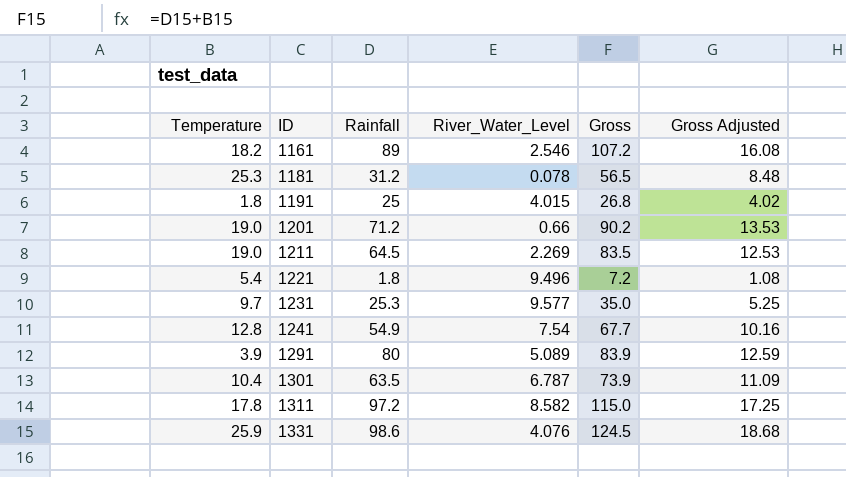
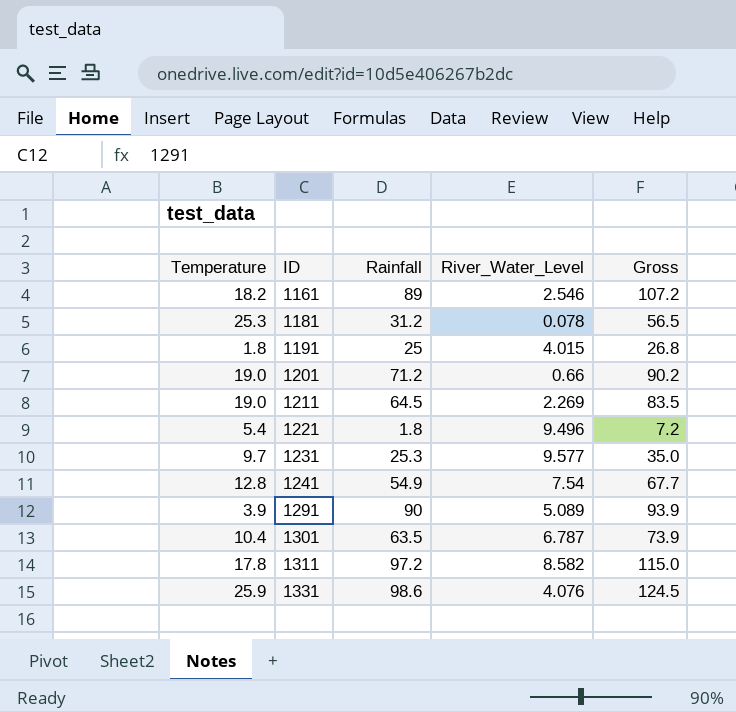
column Gross Adjusted | formula: [Gross] * 0.15 -> none
1291 | Rainfall: 80 -> 90
1291 | Gross: 83.9 -> 93.9

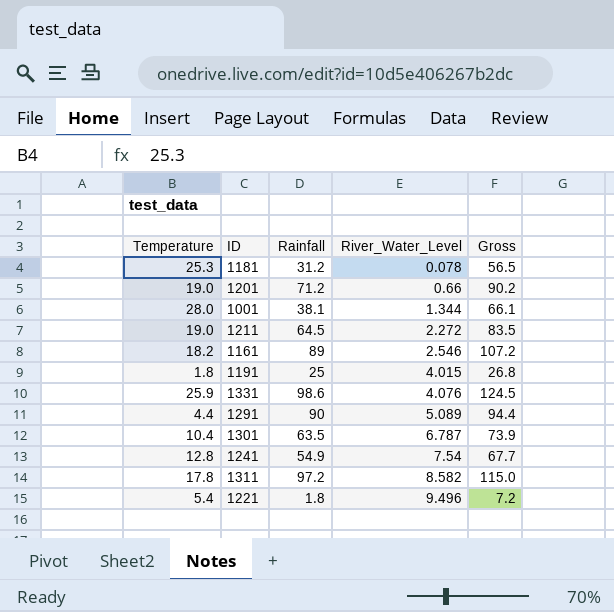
row order: ID ascending -> River_Water_Level ascending
row 1231: 9.7 | 25.3 | 9.577 | 35.0 -> none
row 1001: none -> 28.0 | 38.1 | 1.344 | 66.1
1211 | River_Water_Level: 2.269 -> 2.272
1291 | Temperature: 3.9 -> 4.4
1291 | Gross: 93.9 -> 94.4

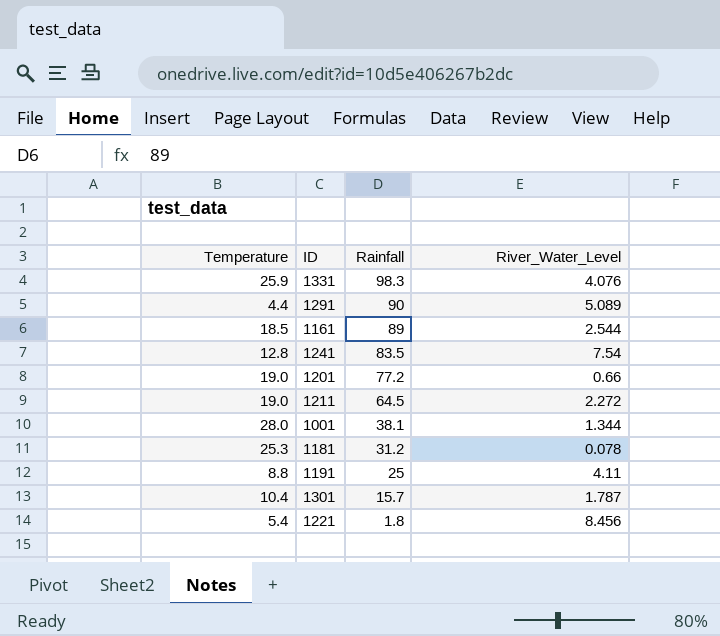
row order: River_Water_Level ascending -> Rainfall descending
column Gross | formula: [Temperature] + [Rainfall] -> none
row 1311: 17.8 | 97.2 | 8.582 | 115.0 -> none
1331 | Rainfall: 98.6 -> 98.3
1161 | Temperature: 18.2 -> 18.5
1161 | River_Water_Level: 2.546 -> 2.544
1241 | Rainfall: 54.9 -> 83.5
1201 | Rainfall: 71.2 -> 77.2
1191 | Temperature: 1.8 -> 8.8
1191 | River_Water_Level: 4.015 -> 4.11
1301 | Rainfall: 63.5 -> 15.7
1301 | River_Water_Level: 6.787 -> 1.787
1221 | River_Water_Level: 9.496 -> 8.456

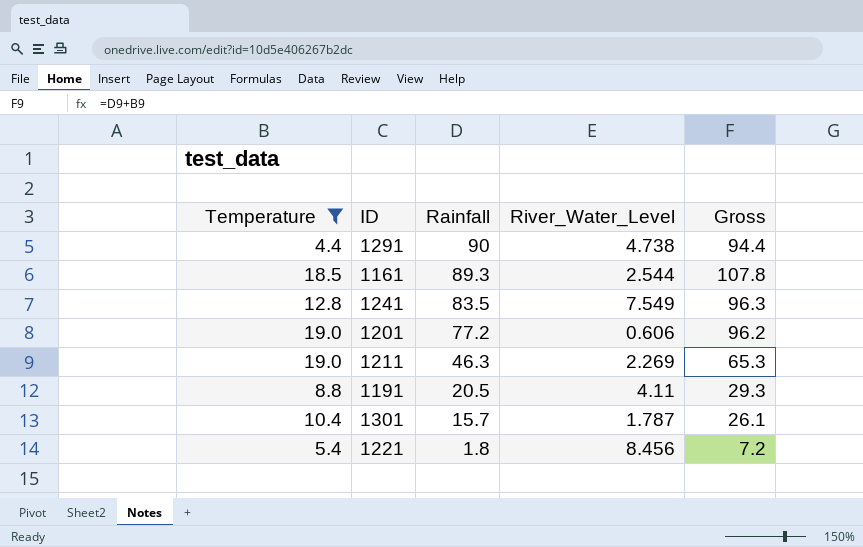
filter: none -> Temperature <= 19.0
column Gross | formula: none -> [Temperature] + [Rainfall]
1291 | River_Water_Level: 5.089 -> 4.738
1161 | Rainfall: 89 -> 89.3
1241 | River_Water_Level: 7.54 -> 7.549
1201 | River_Water_Level: 0.66 -> 0.606
1211 | Rainfall: 64.5 -> 46.3
1211 | River_Water_Level: 2.272 -> 2.269
1191 | Rainfall: 25 -> 20.5

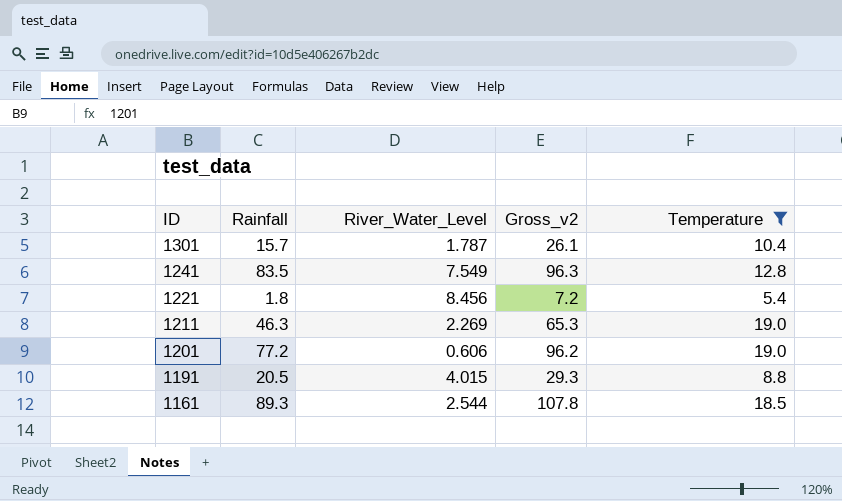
row order: Rainfall descending -> ID descending
column name: Gross -> Gross_v2
column Temperature | position: 1 -> 5
row 1291: 4.4 | 90 | 4.738 | 94.4 -> none
1191 | River_Water_Level: 4.11 -> 4.015

